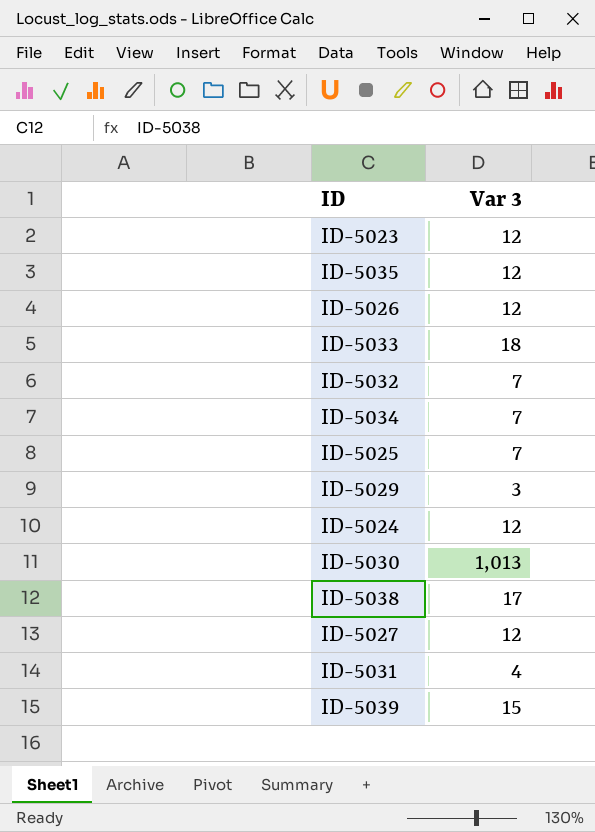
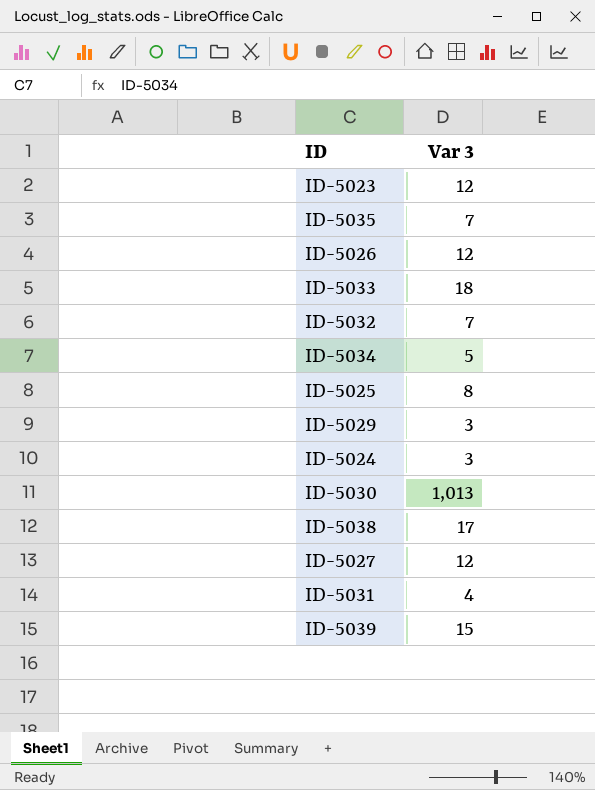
ID-5035 | Var 3: 12 -> 7
ID-5034 | Var 3: 7 -> 5
ID-5025 | Var 3: 7 -> 8
ID-5024 | Var 3: 12 -> 3

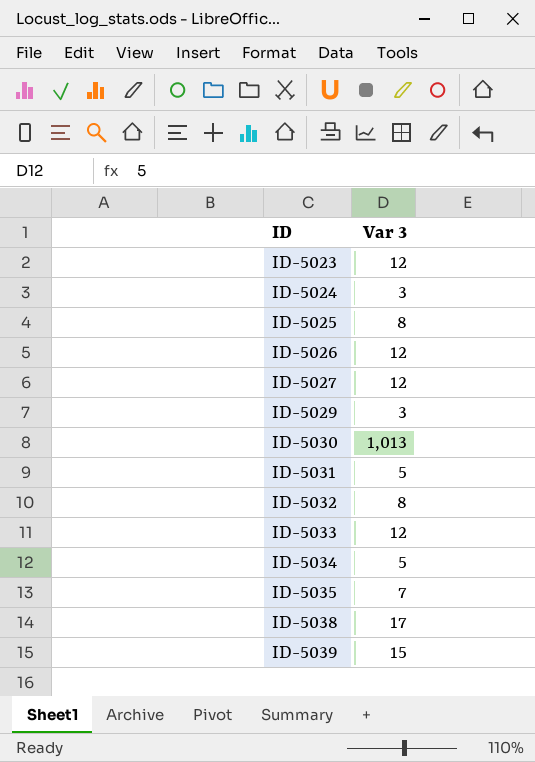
row order: none -> ID ascending
ID-5031 | Var 3: 4 -> 5
ID-5032 | Var 3: 7 -> 8
ID-5033 | Var 3: 18 -> 12

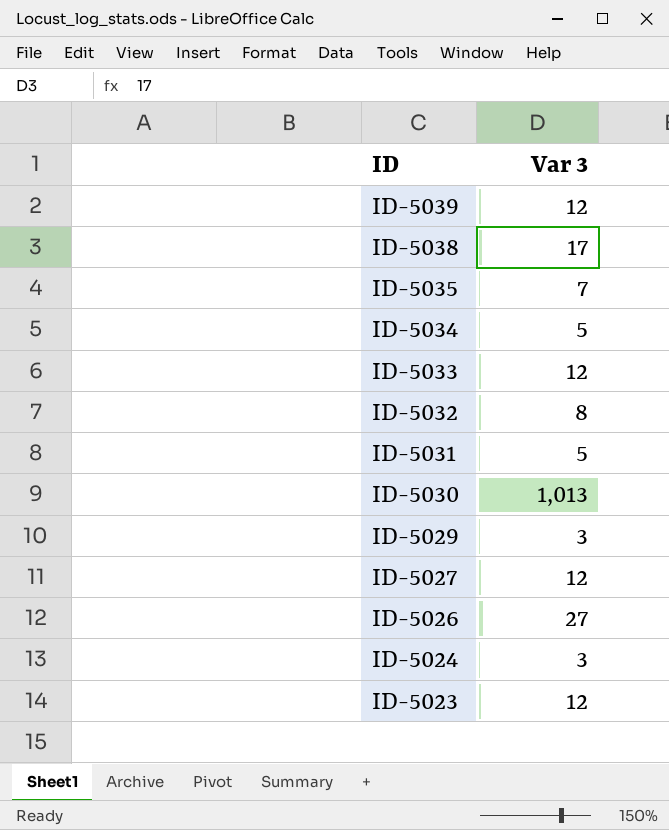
row order: ID ascending -> ID descending
row ID-5025: 8 -> none
ID-5039 | Var 3: 15 -> 12
ID-5026 | Var 3: 12 -> 27

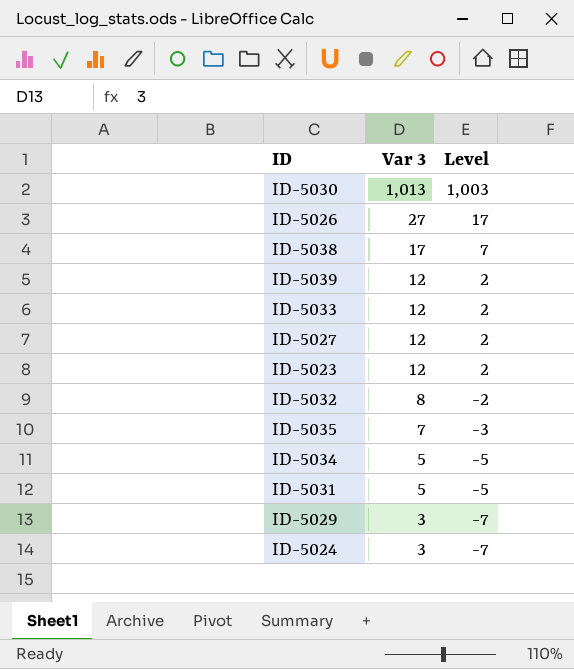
row order: ID descending -> Var 3 descending
column Level | formula: none -> [Var 3] - 10

